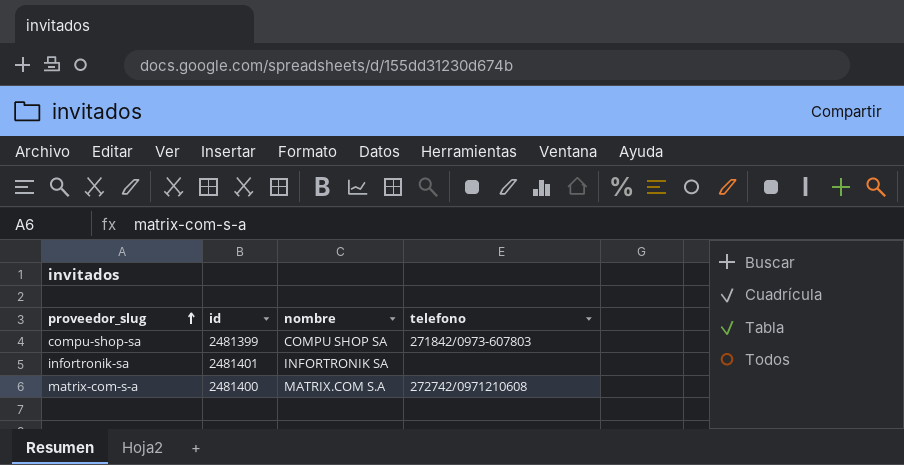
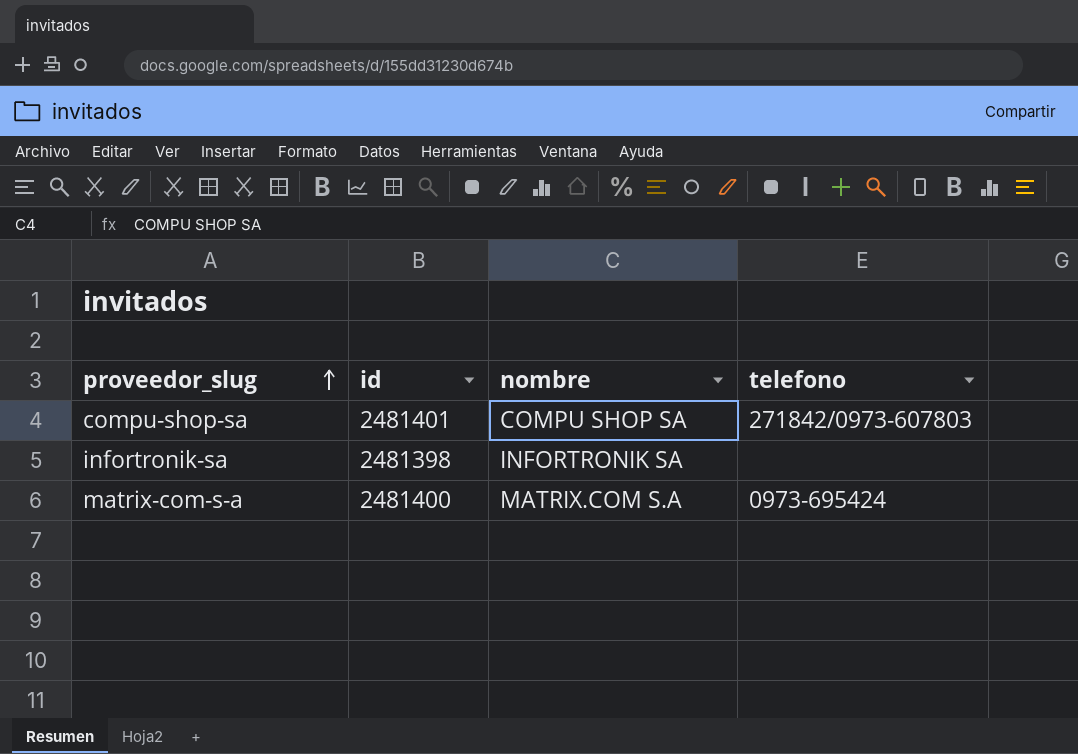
compu-shop-sa | id: 2481399 -> 2481401
infortronik-sa | id: 2481401 -> 2481398
matrix-com-s-a | telefono: 272742/0971210608 -> 0973-695424

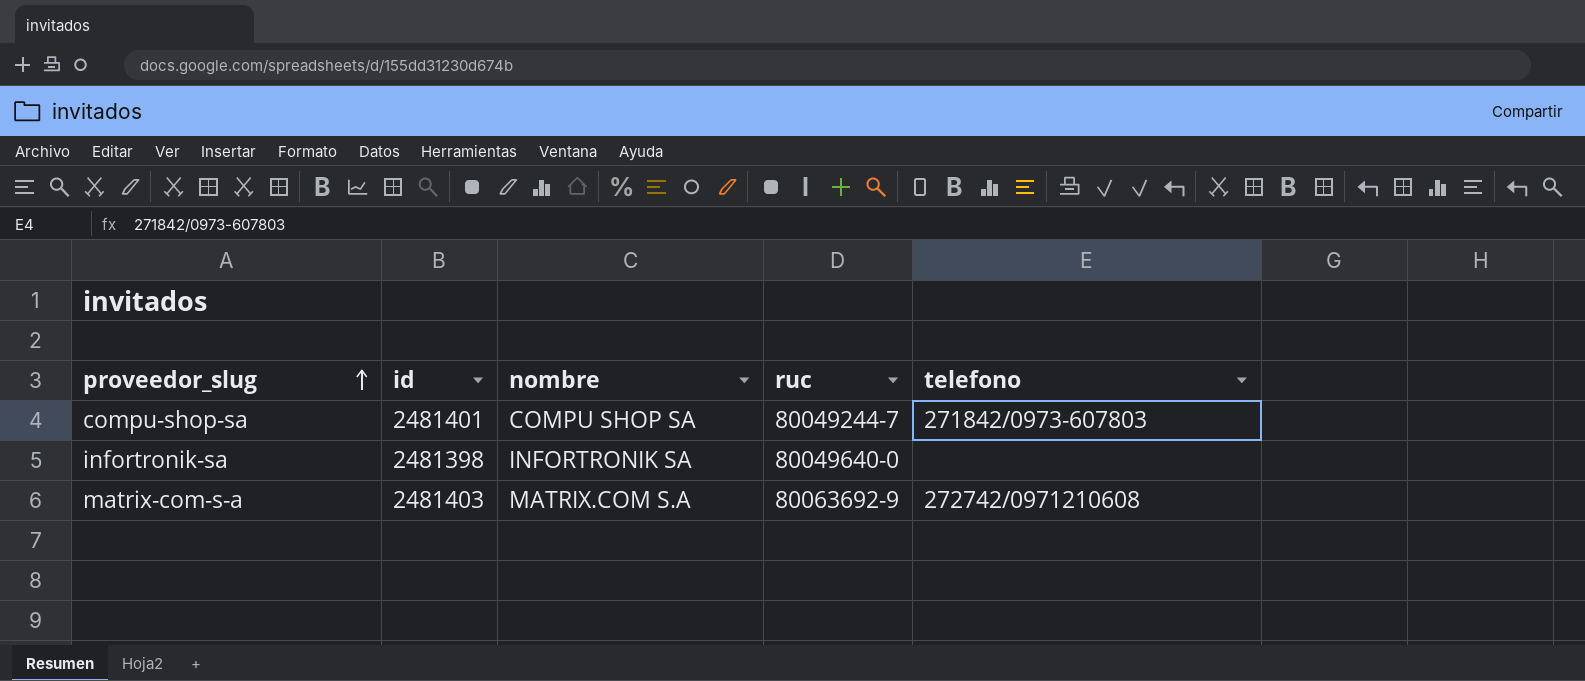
column ruc | position: none -> 4
matrix-com-s-a | id: 2481400 -> 2481403
matrix-com-s-a | telefono: 0973-695424 -> 272742/0971210608

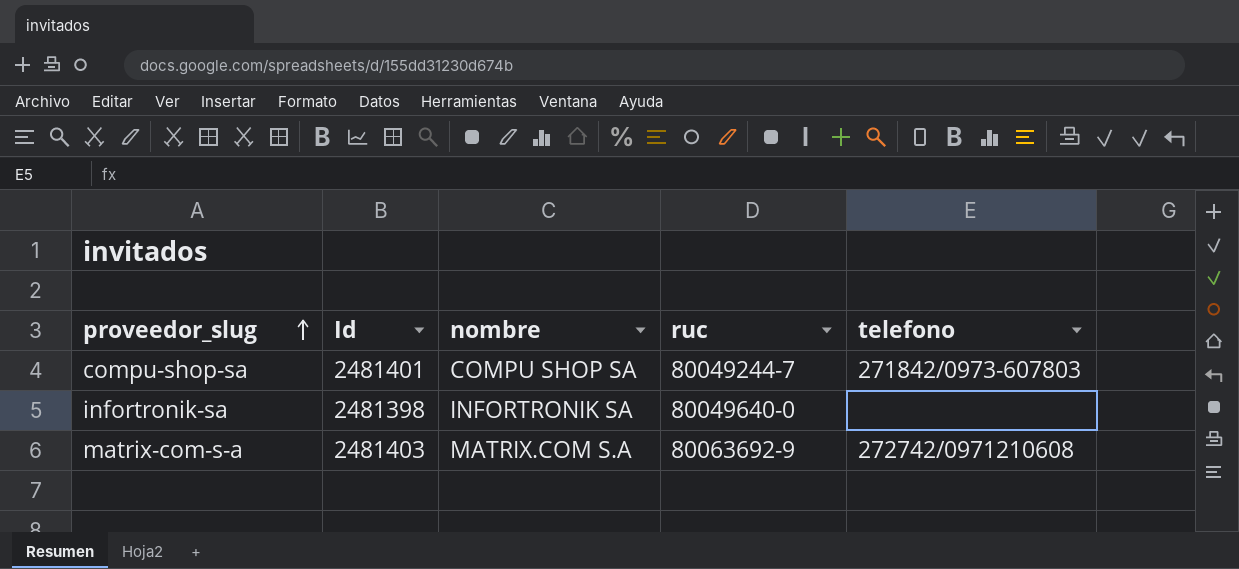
column name: id -> Id

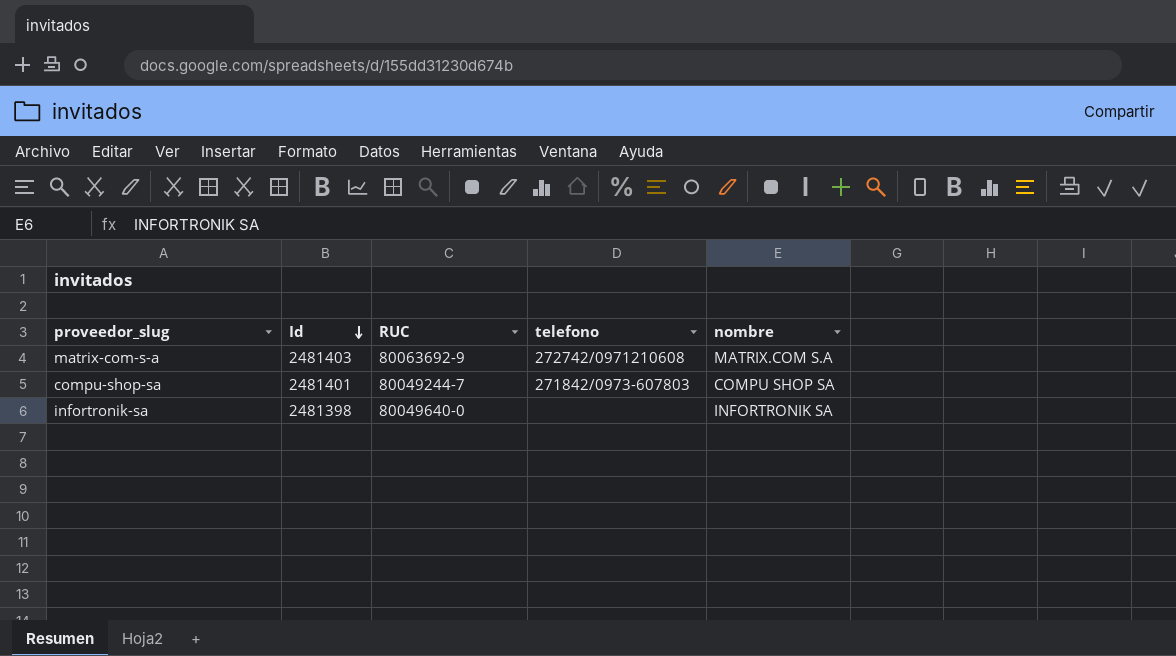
row order: proveedor_slug ascending -> Id descending
column name: ruc -> RUC
column nombre | position: 3 -> 5

